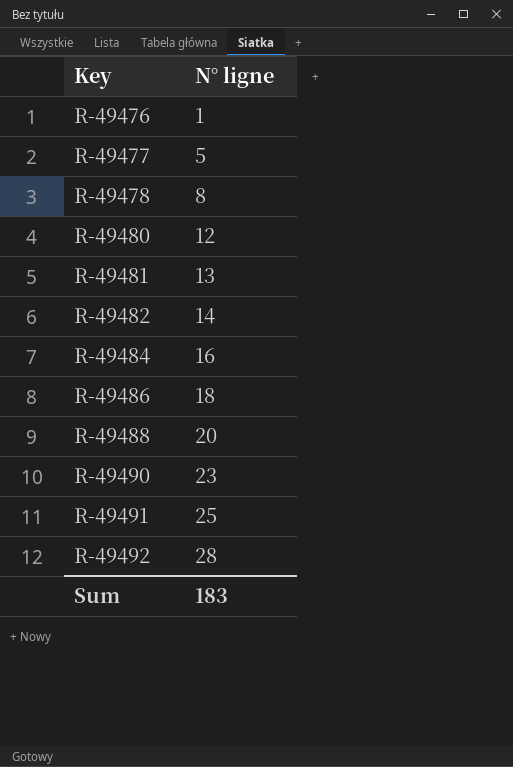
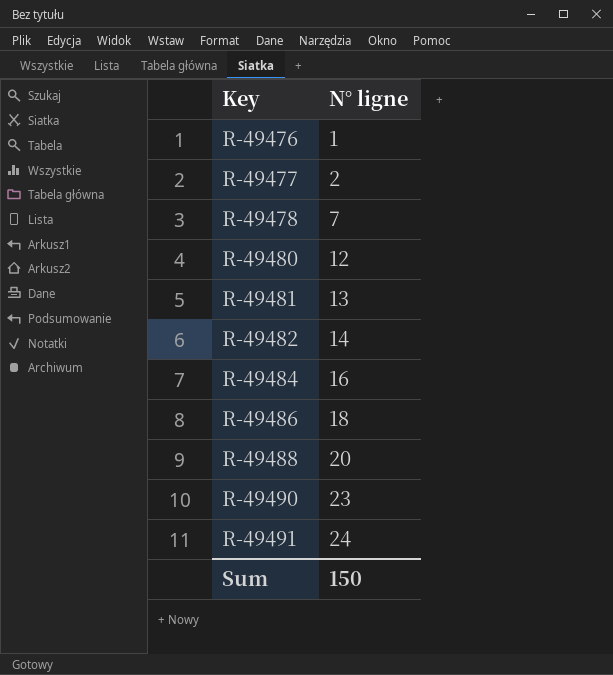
row R-49492: 28 -> none
R-49477 | N° ligne: 5 -> 2
R-49478 | N° ligne: 8 -> 7
R-49491 | N° ligne: 25 -> 24
Sum | N° ligne: 183 -> 150

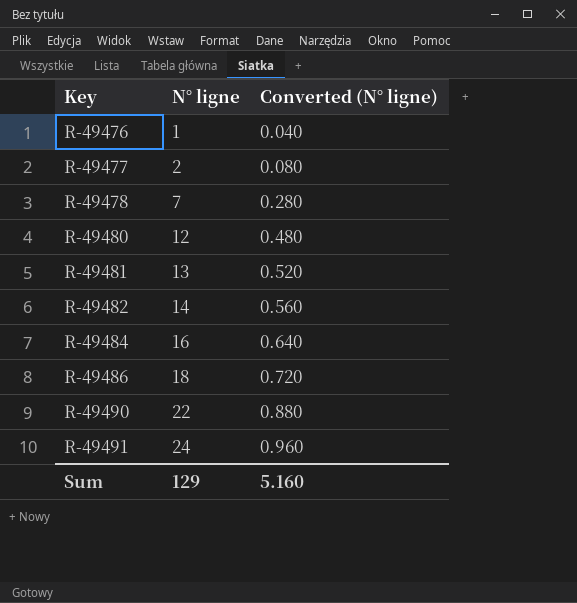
column Converted (N° ligne) | formula: none -> [N° ligne] * 0.04
row R-49488: 20 -> none
R-49490 | N° ligne: 23 -> 22
Sum | N° ligne: 150 -> 129

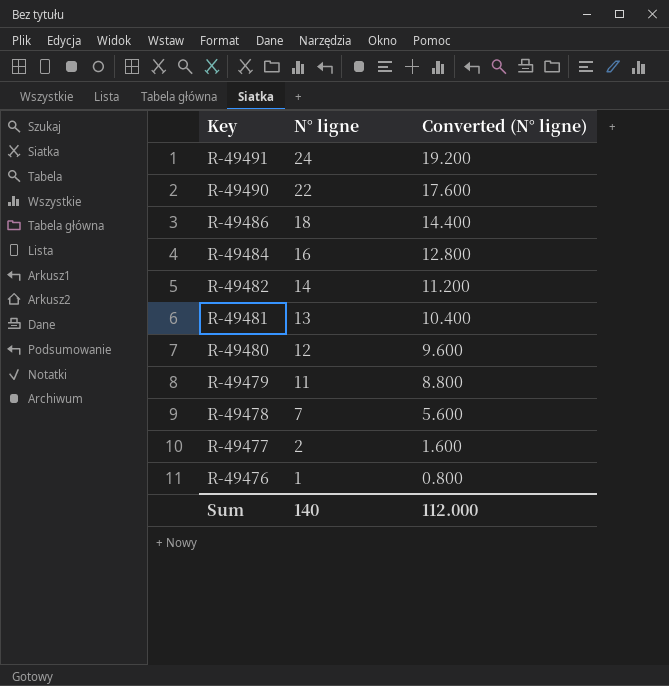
row order: Key ascending -> Key descending
column Converted (N° ligne) | formula: [N° ligne] * 0.04 -> [N° ligne] * 0.8
row R-49479: none -> 11 | 8.800
Sum | N° ligne: 129 -> 140
Sum | Converted (N° ligne): 5.160 -> 112.000

